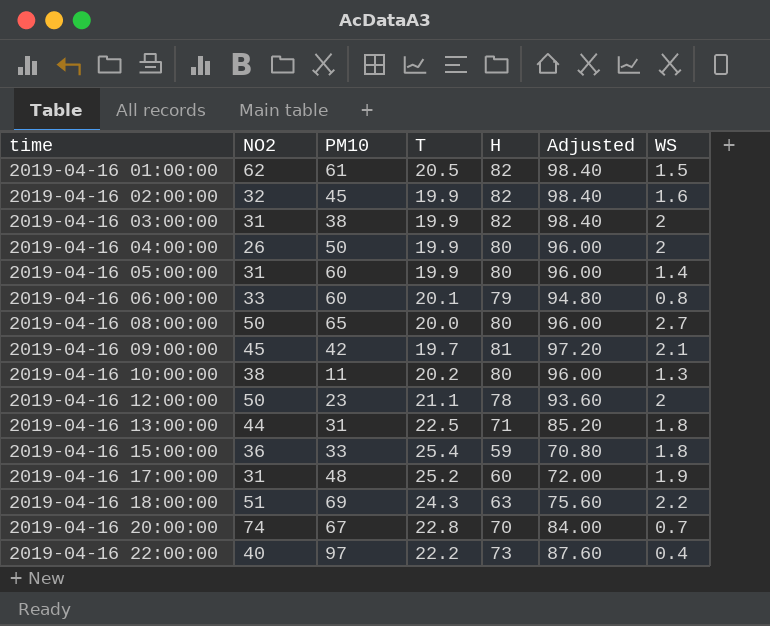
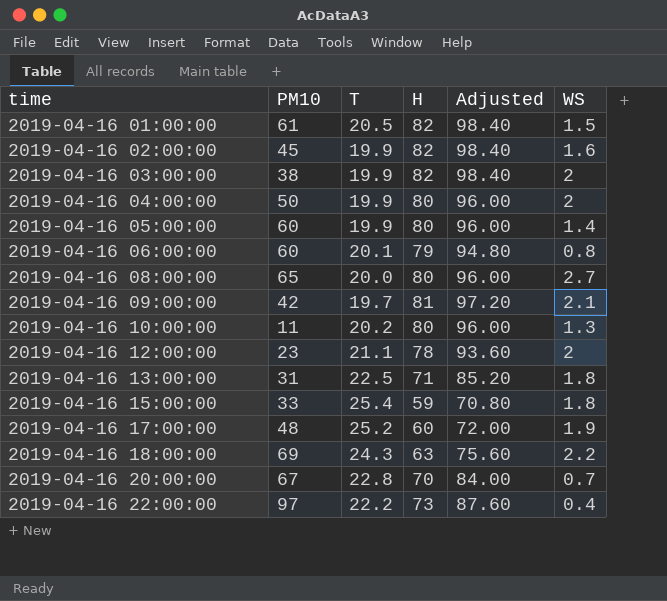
column NO2 | position: 2 -> none

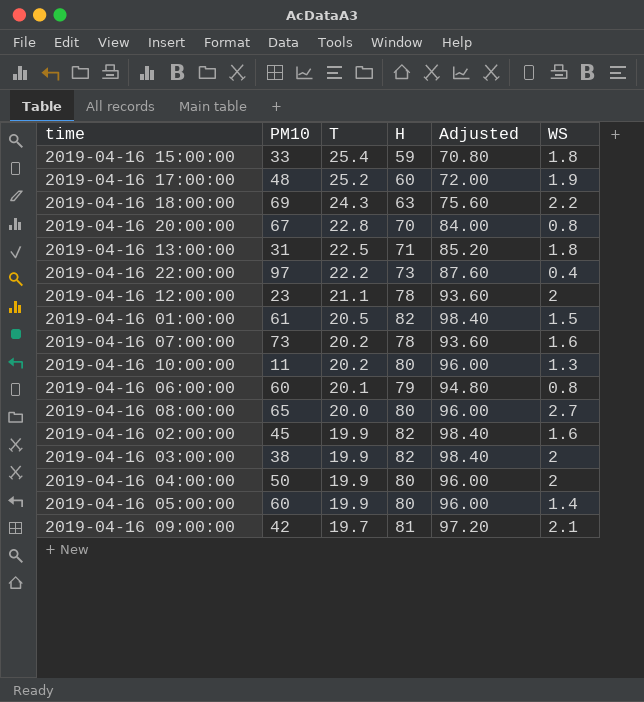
row order: time ascending -> T descending
2019-04-16 20:00:00 | WS: 0.7 -> 0.8
row 2019-04-16 07:00:00: none -> 73 | 20.2 | 78 | 93.60 | 1.6

